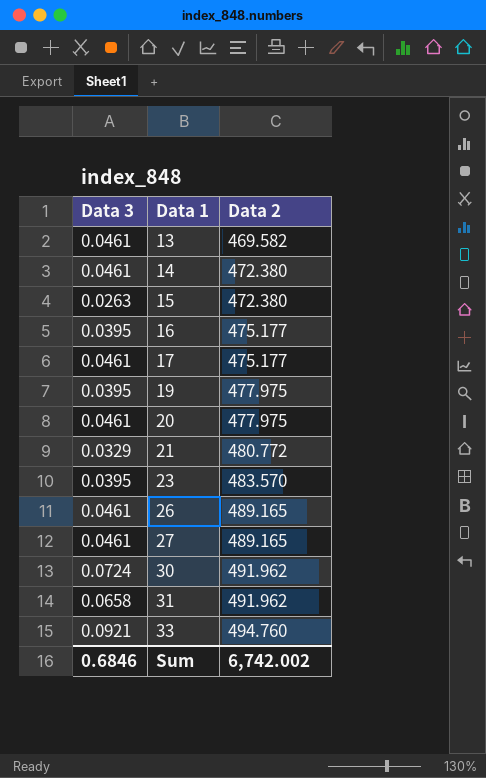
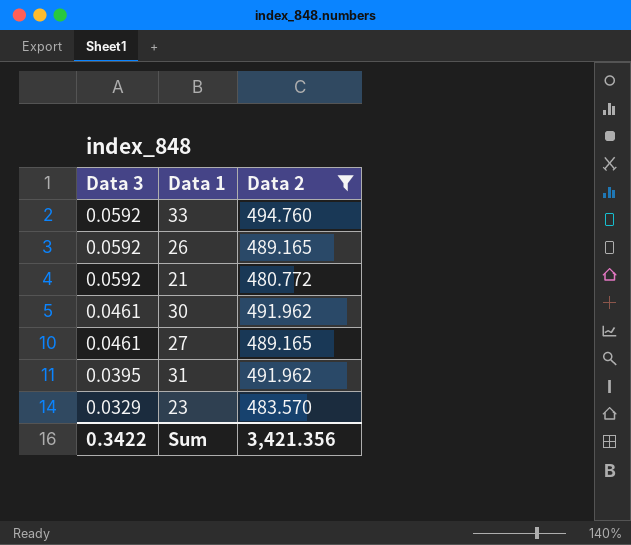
filter: none -> Data 2 >= 480.772
row order: Data 1 ascending -> Data 3 descending
33 | Data 3: 0.0921 -> 0.0592
26 | Data 3: 0.0461 -> 0.0592
21 | Data 3: 0.0329 -> 0.0592
30 | Data 3: 0.0724 -> 0.0461
31 | Data 3: 0.0658 -> 0.0395
23 | Data 3: 0.0395 -> 0.0329
Sum | Data 3: 0.6846 -> 0.3422
Sum | Data 2: 6,742.002 -> 3,421.356

